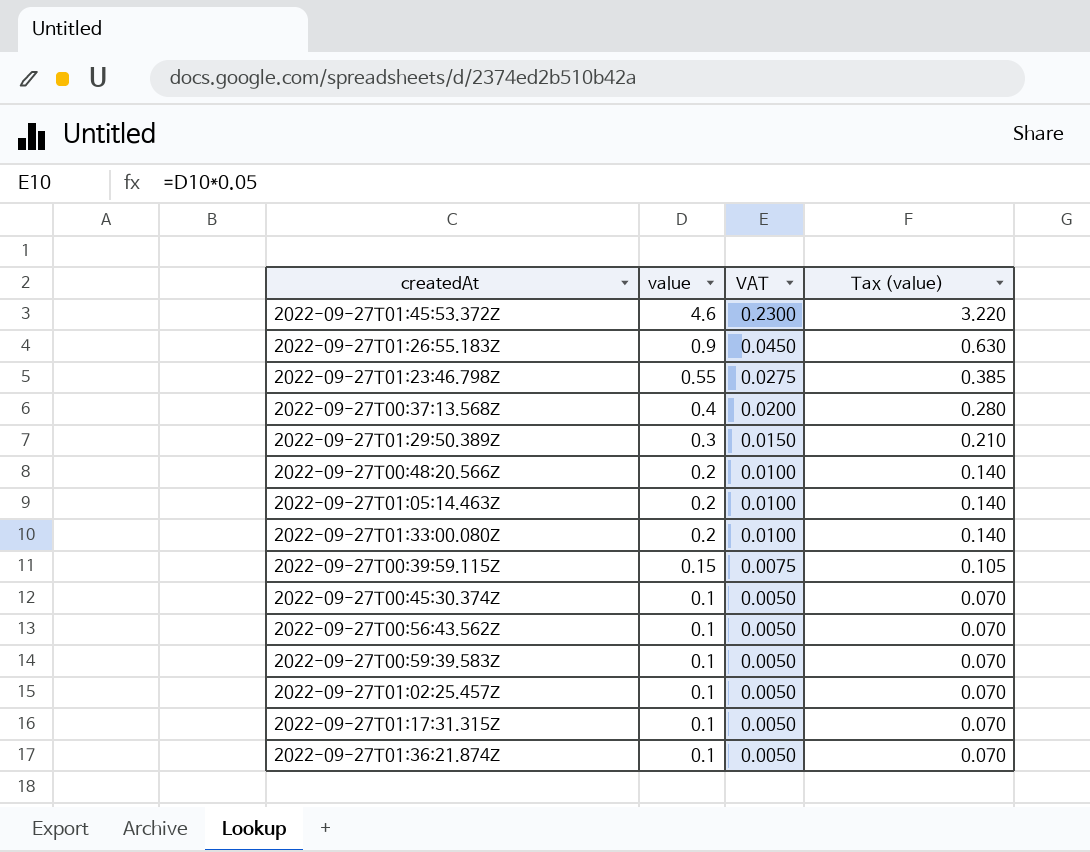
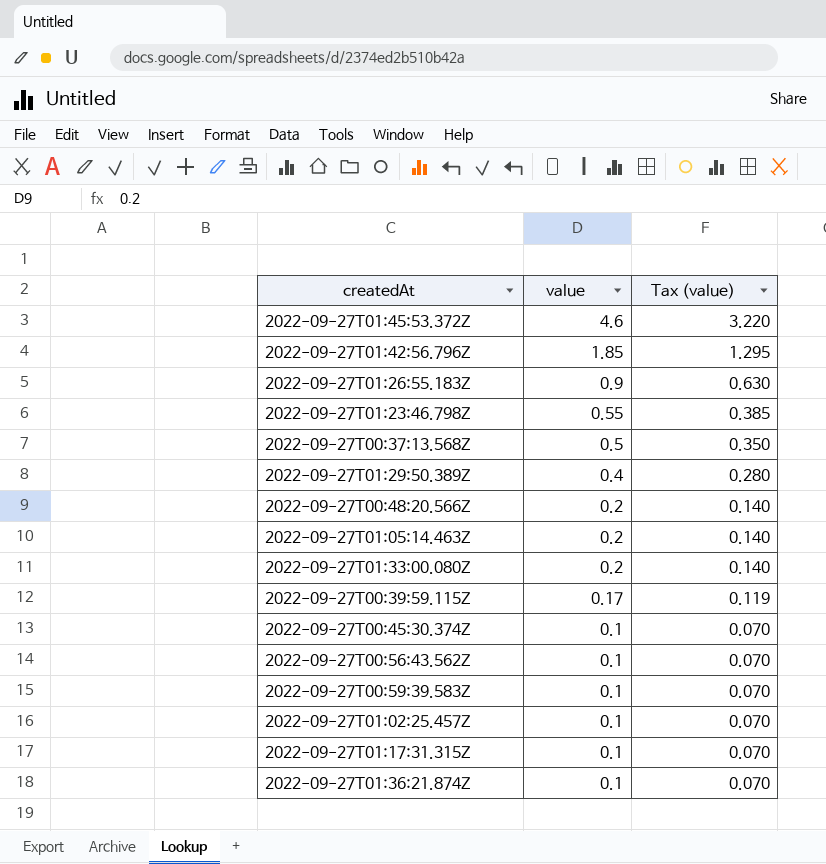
column VAT | formula: [value] * 0.05 -> none
row 2022-09-27T01:42:56.796Z: none -> 1.85 | 1.295
2022-09-27T00:37:13.568Z | value: 0.4 -> 0.5
2022-09-27T00:37:13.568Z | Tax (value): 0.280 -> 0.350
2022-09-27T01:29:50.389Z | value: 0.3 -> 0.4
2022-09-27T01:29:50.389Z | Tax (value): 0.210 -> 0.280
2022-09-27T00:39:59.115Z | value: 0.15 -> 0.17
2022-09-27T00:39:59.115Z | Tax (value): 0.105 -> 0.119

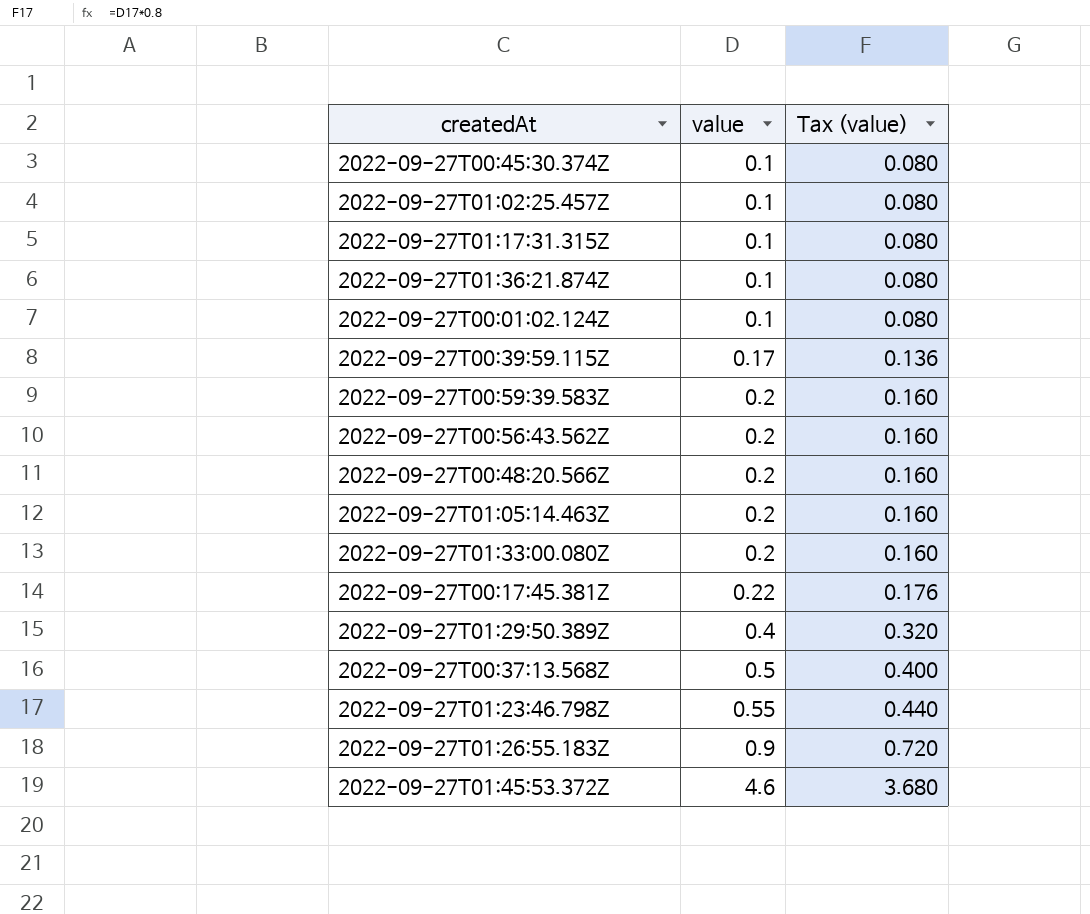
row order: value descending -> value ascending
column Tax (value) | formula: [value] * 0.7 -> [value] * 0.8
row 2022-09-27T01:42:56.796Z: 1.85 | 1.295 -> none
row 2022-09-27T00:01:02.124Z: none -> 0.1 | 0.080
2022-09-27T00:59:39.583Z | value: 0.1 -> 0.2
2022-09-27T00:56:43.562Z | value: 0.1 -> 0.2
row 2022-09-27T00:17:45.381Z: none -> 0.22 | 0.176

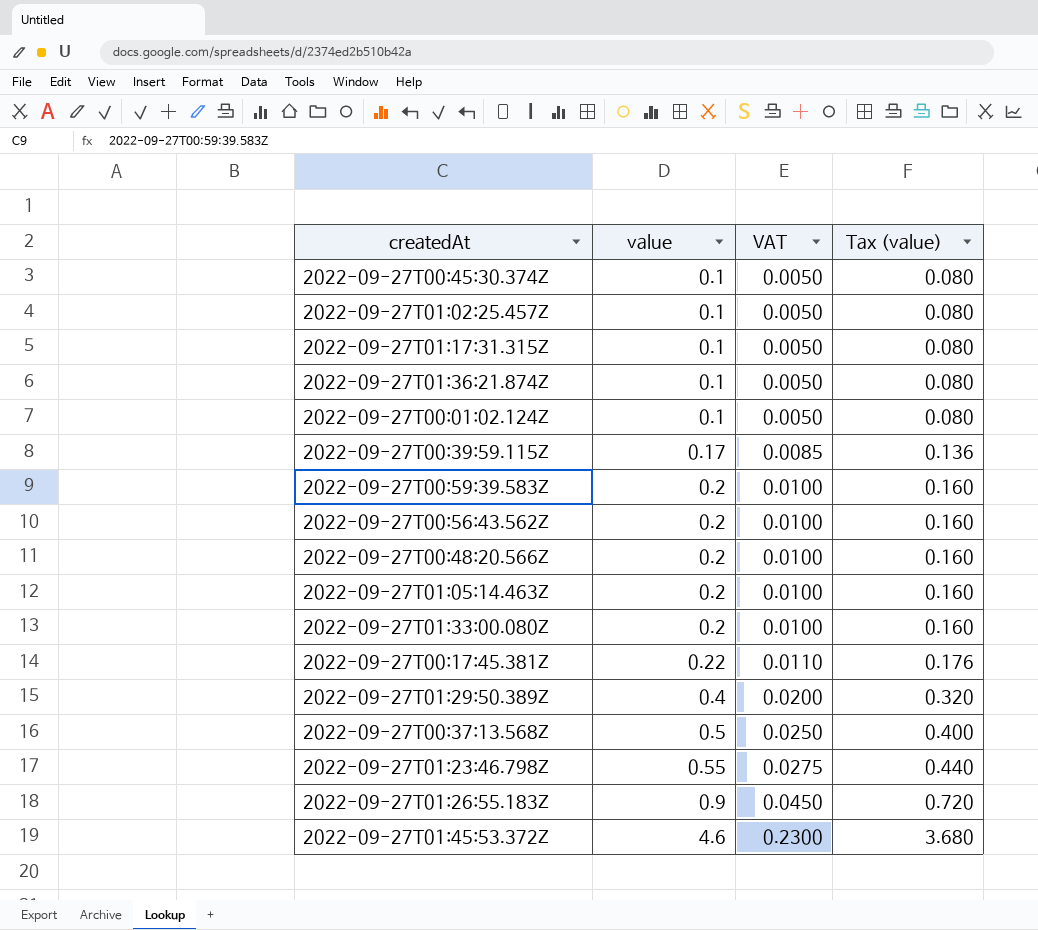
column VAT | formula: none -> [value] * 0.05

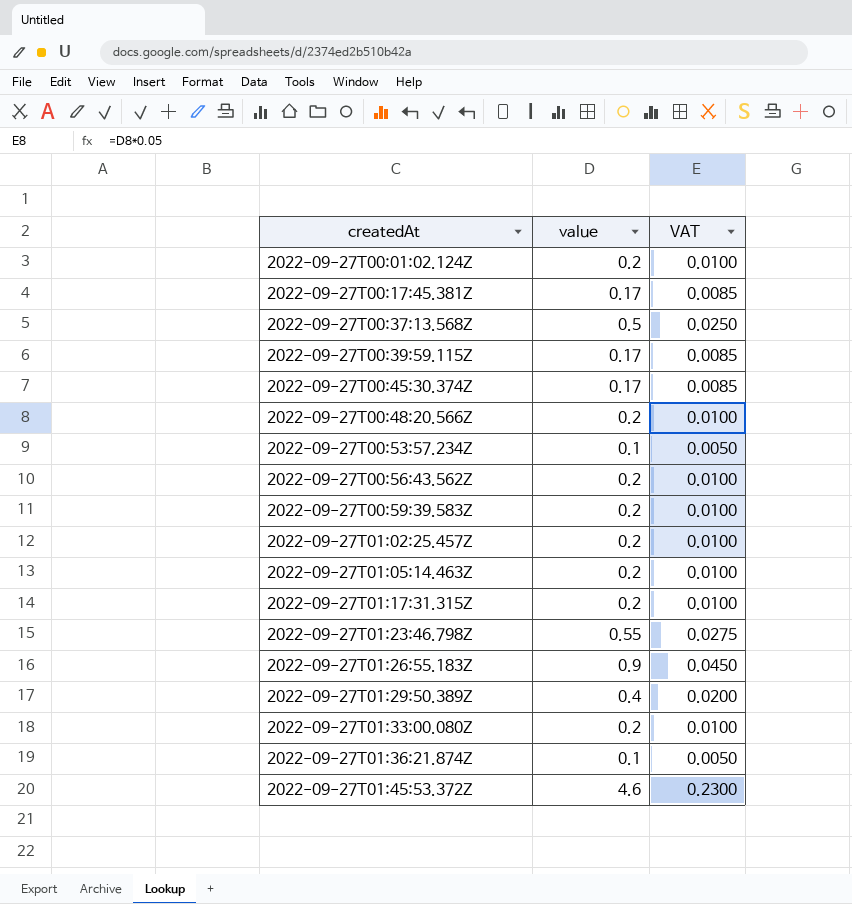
row order: value ascending -> createdAt ascending
column Tax (value) | formula: [value] * 0.8 -> none
2022-09-27T00:01:02.124Z | value: 0.1 -> 0.2
2022-09-27T00:01:02.124Z | VAT: 0.0050 -> 0.0100
2022-09-27T00:17:45.381Z | value: 0.22 -> 0.17
2022-09-27T00:17:45.381Z | VAT: 0.0110 -> 0.0085
2022-09-27T00:45:30.374Z | value: 0.1 -> 0.17
2022-09-27T00:45:30.374Z | VAT: 0.0050 -> 0.0085
row 2022-09-27T00:53:57.234Z: none -> 0.1 | 0.0050
2022-09-27T01:02:25.457Z | value: 0.1 -> 0.2
2022-09-27T01:02:25.457Z | VAT: 0.0050 -> 0.0100
2022-09-27T01:17:31.315Z | value: 0.1 -> 0.2
2022-09-27T01:17:31.315Z | VAT: 0.0050 -> 0.0100

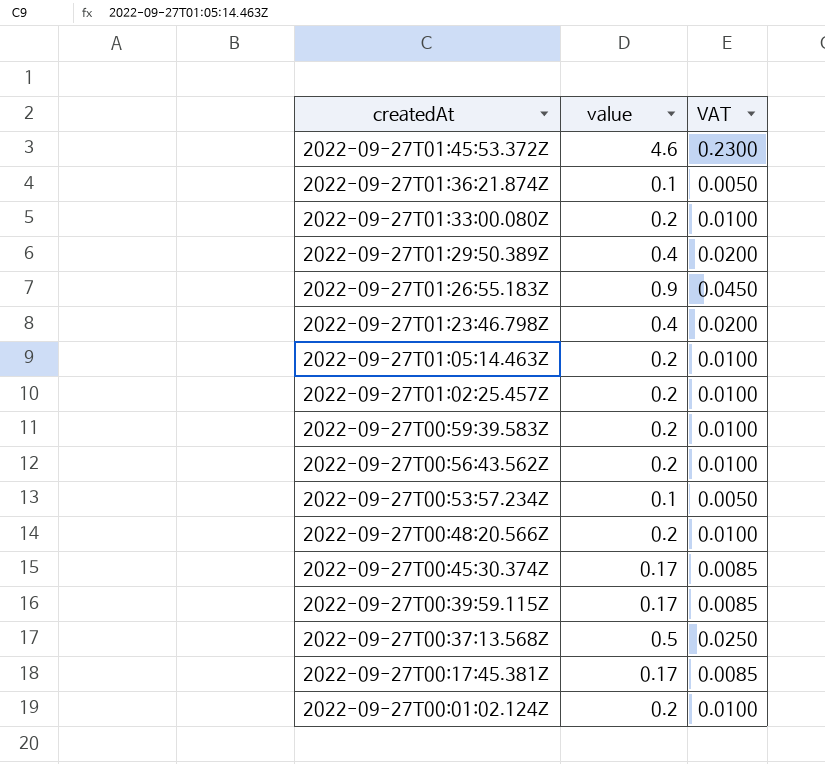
row order: createdAt ascending -> createdAt descending
row 2022-09-27T01:17:31.315Z: 0.2 | 0.0100 -> none
2022-09-27T01:23:46.798Z | value: 0.55 -> 0.4
2022-09-27T01:23:46.798Z | VAT: 0.0275 -> 0.0200

